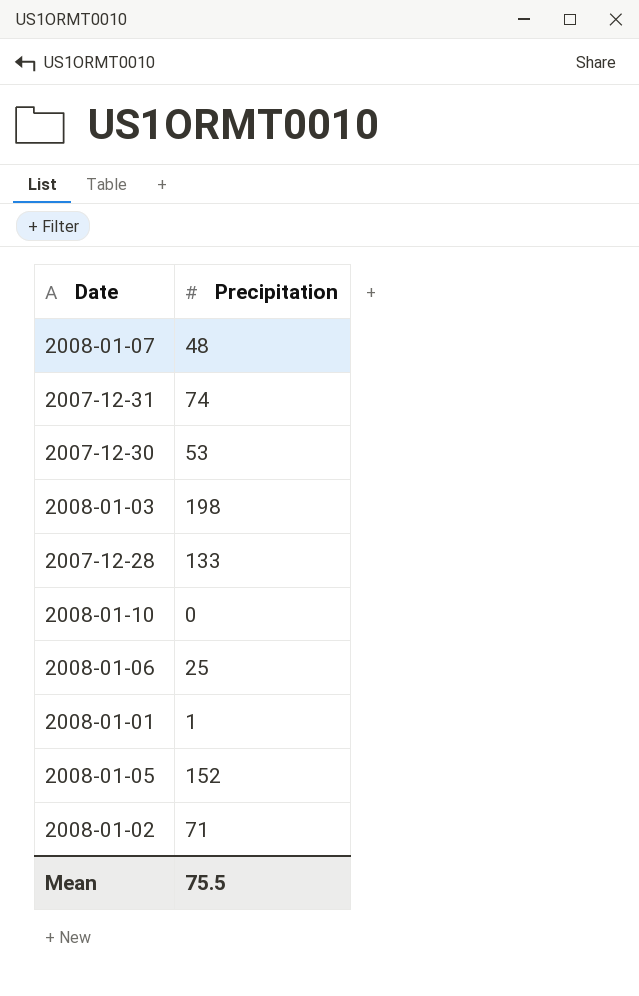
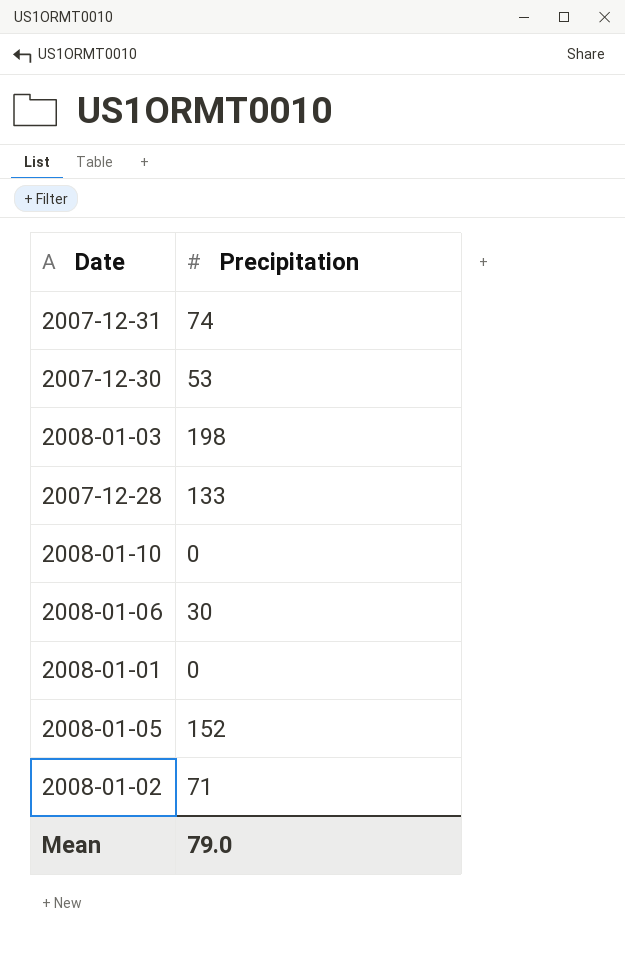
row 2008-01-07: 48 -> none
2008-01-06 | Precipitation: 25 -> 30
2008-01-01 | Precipitation: 1 -> 0
Mean | Precipitation: 75.5 -> 79.0

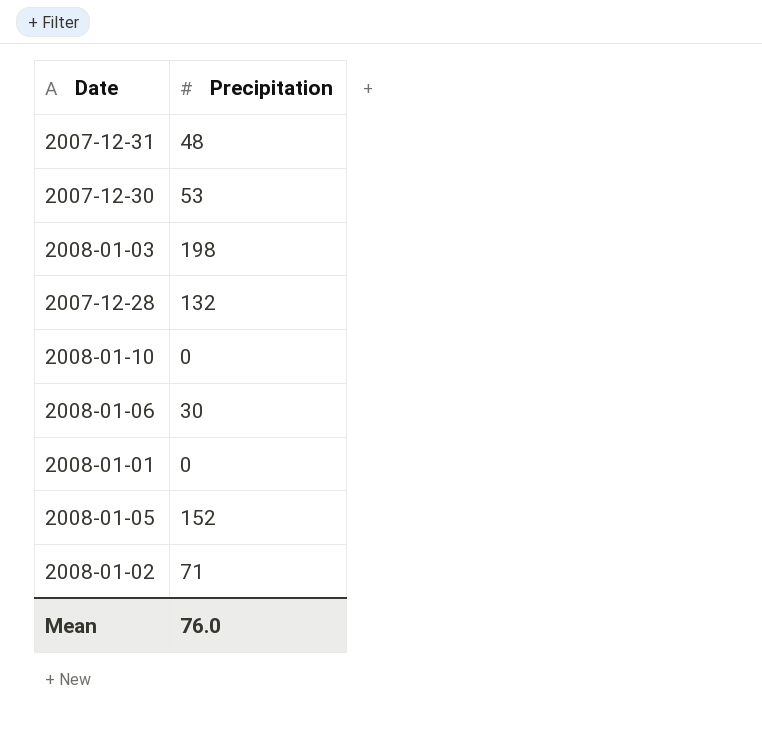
2007-12-31 | Precipitation: 74 -> 48
2007-12-28 | Precipitation: 133 -> 132
Mean | Precipitation: 79.0 -> 76.0

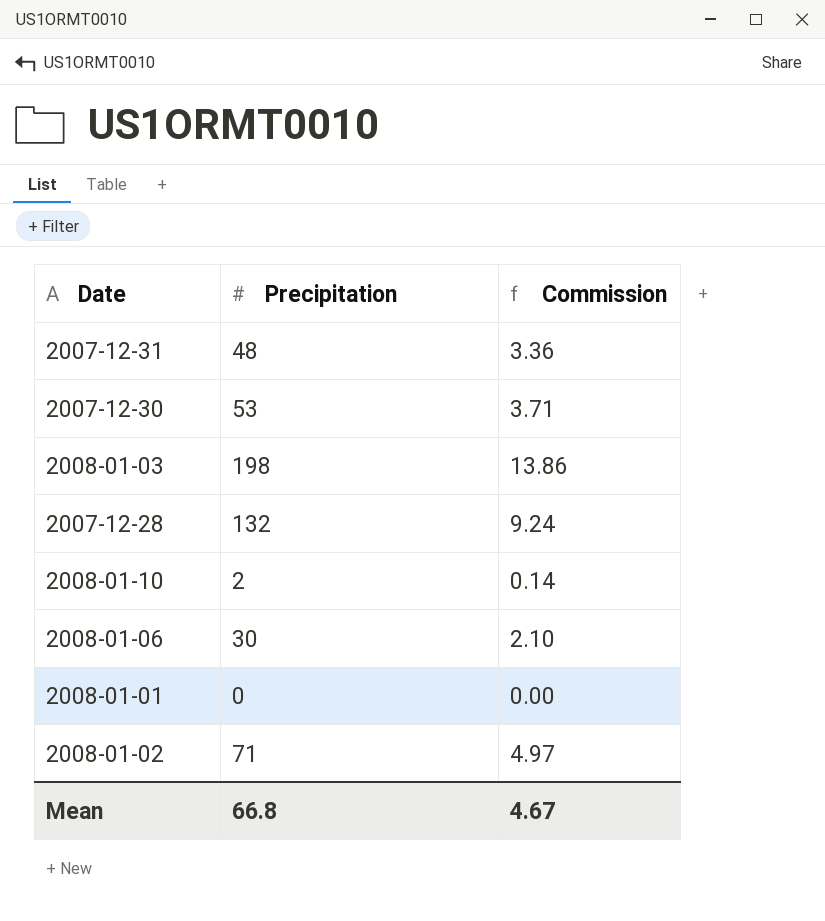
column Commission | formula: none -> [Precipitation] * 0.07
row 2008-01-05: 152 -> none
2008-01-10 | Precipitation: 0 -> 2
Mean | Precipitation: 76.0 -> 66.8

